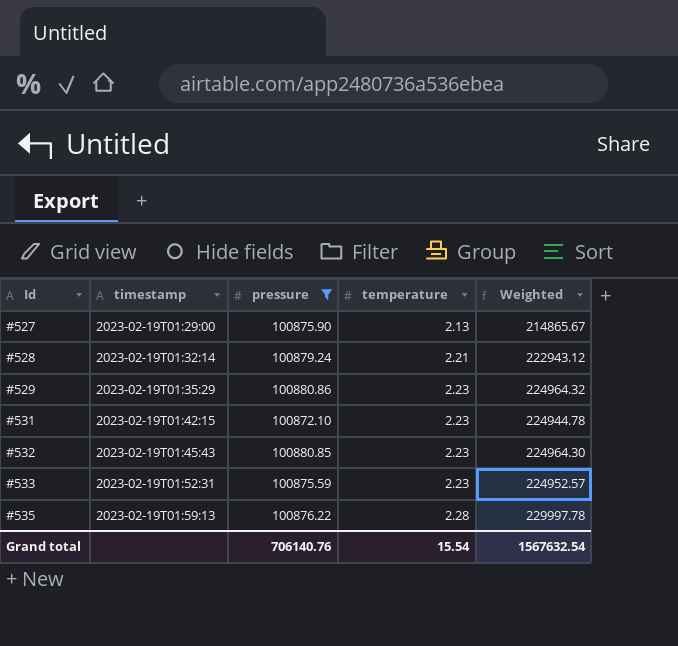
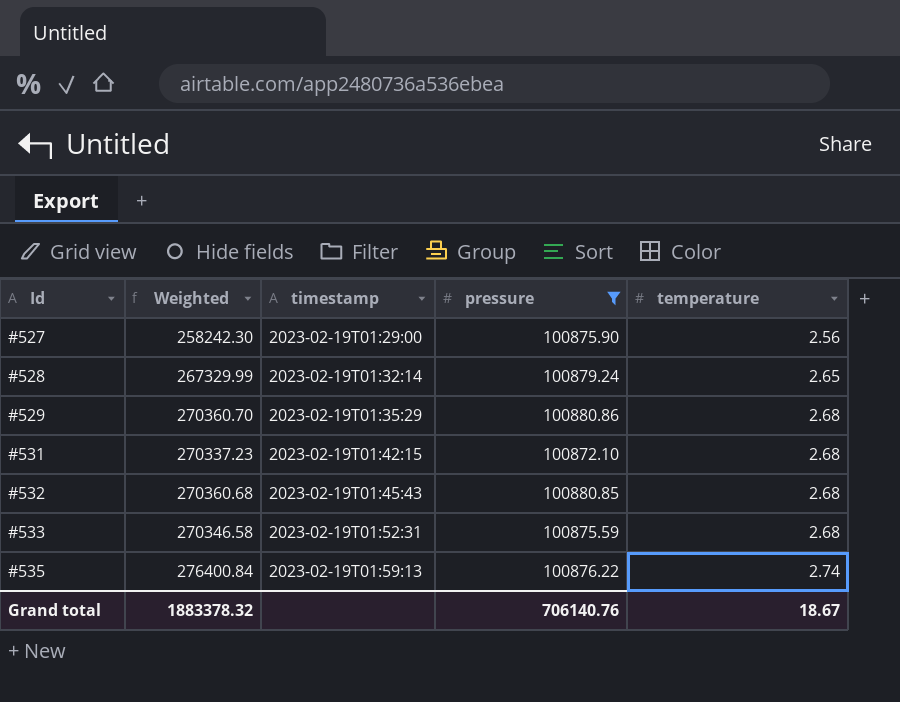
column Weighted | position: 5 -> 2
#527 | Weighted: 214865.67 -> 258242.30
#527 | temperature: 2.13 -> 2.56
#528 | Weighted: 222943.12 -> 267329.99
#528 | temperature: 2.21 -> 2.65
#529 | Weighted: 224964.32 -> 270360.70
#529 | temperature: 2.23 -> 2.68
#531 | Weighted: 224944.78 -> 270337.23
#531 | temperature: 2.23 -> 2.68
#532 | Weighted: 224964.30 -> 270360.68
#532 | temperature: 2.23 -> 2.68
#533 | Weighted: 224952.57 -> 270346.58
#533 | temperature: 2.23 -> 2.68
#535 | Weighted: 229997.78 -> 276400.84
#535 | temperature: 2.28 -> 2.74
Grand total | Weighted: 1567632.54 -> 1883378.32
Grand total | temperature: 15.54 -> 18.67

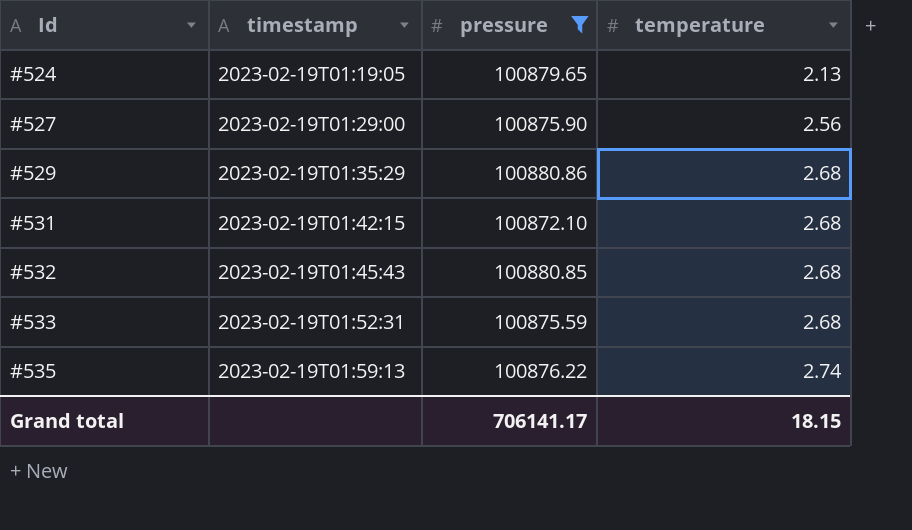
column Weighted | formula: [pressure] * [temperature] -> none
row #528: 267329.99 | 2023-02-19T01:32:14 | 100879.24 | 2.65 -> none
row #524: none -> 2023-02-19T01:19:05 | 100879.65 | 2.13
Grand total | pressure: 706140.76 -> 706141.17
Grand total | temperature: 18.67 -> 18.15

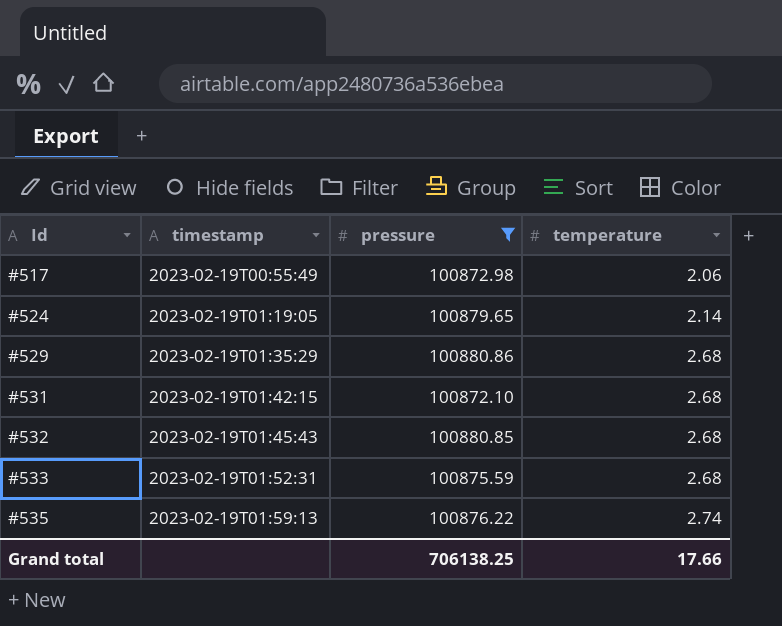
row #527: 2023-02-19T01:29:00 | 100875.90 | 2.56 -> none
row #517: none -> 2023-02-19T00:55:49 | 100872.98 | 2.06
#524 | temperature: 2.13 -> 2.14
Grand total | pressure: 706141.17 -> 706138.25
Grand total | temperature: 18.15 -> 17.66

